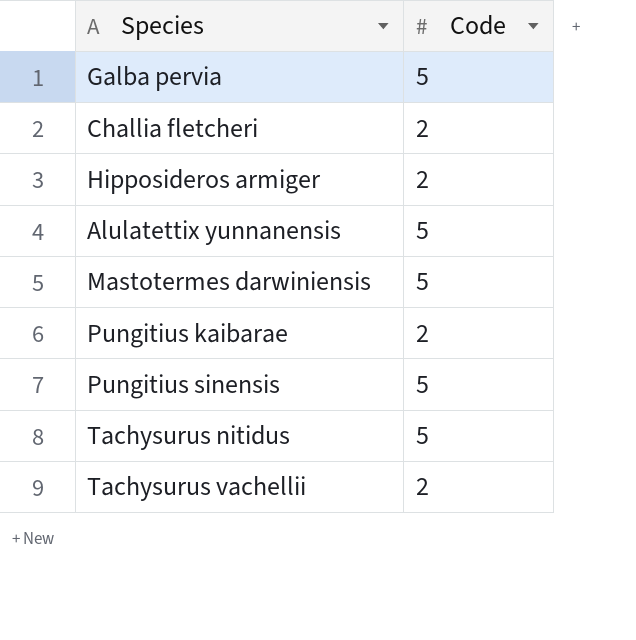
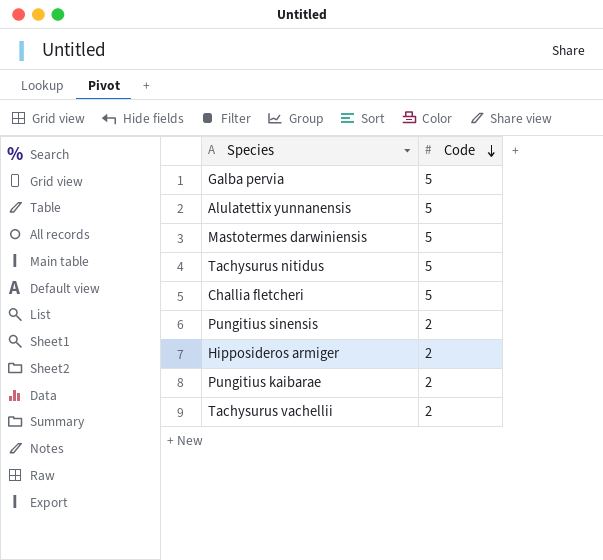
row order: none -> Code descending
Challia fletcheri | Code: 2 -> 5
Pungitius sinensis | Code: 5 -> 2

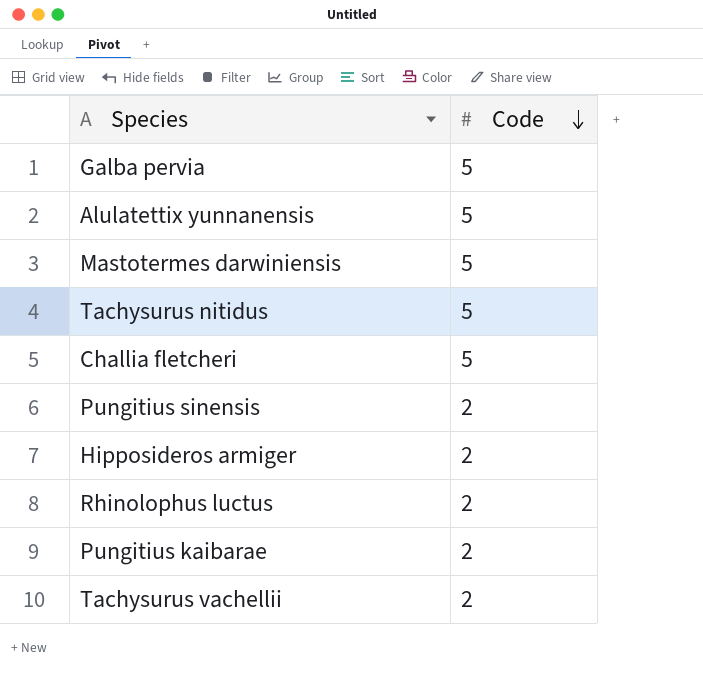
row Rhinolophus luctus: none -> 2

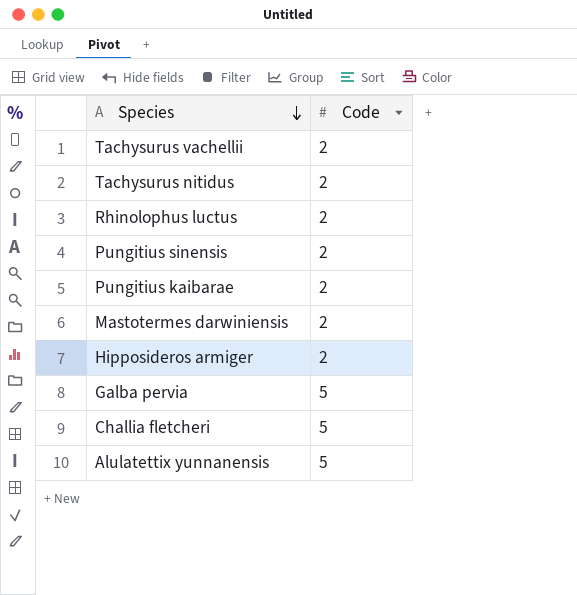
row order: Code descending -> Species descending
Tachysurus nitidus | Code: 5 -> 2
Mastotermes darwiniensis | Code: 5 -> 2

